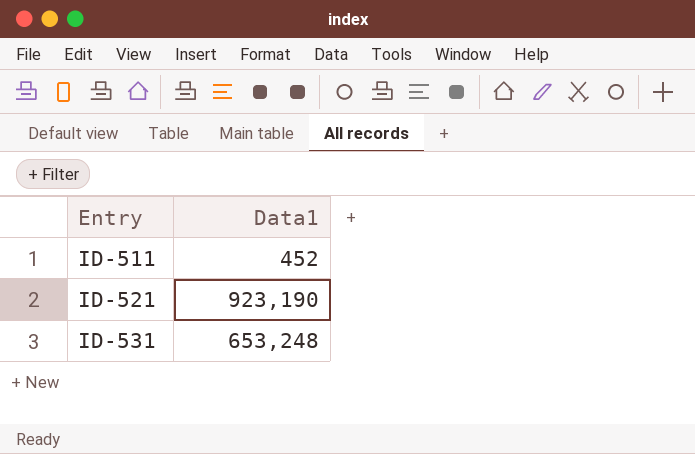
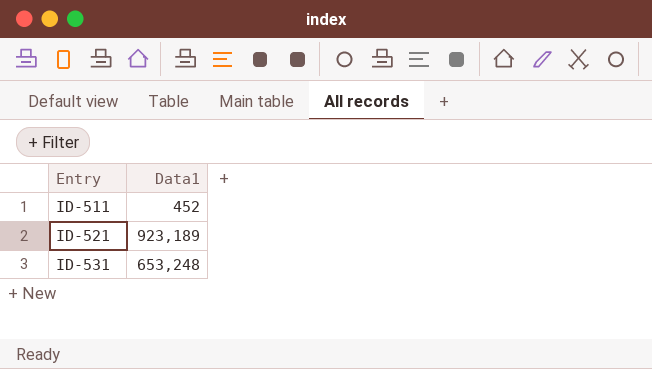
ID-521 | Data1: 923,190 -> 923,189

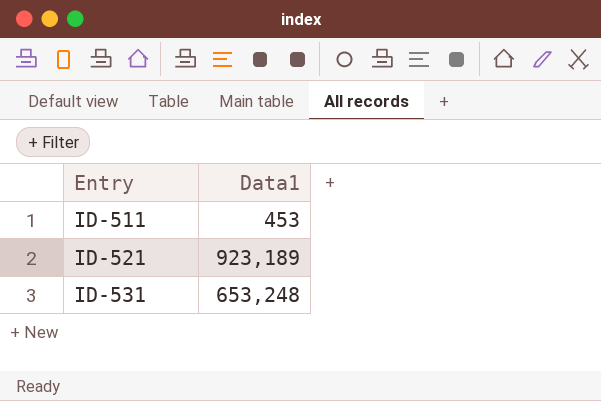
ID-511 | Data1: 452 -> 453

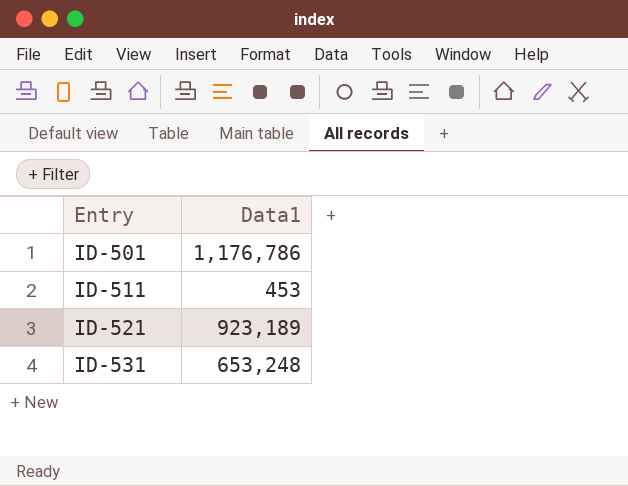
row ID-501: none -> 1,176,786

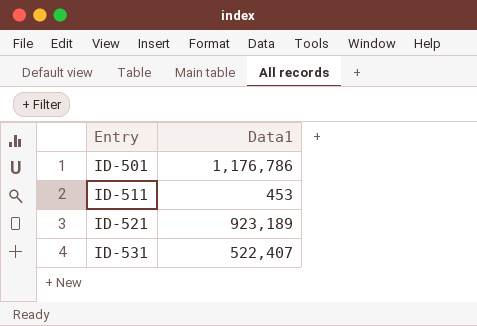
ID-531 | Data1: 653,248 -> 522,407

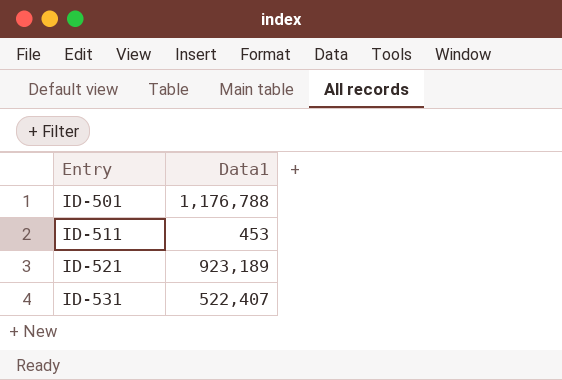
ID-501 | Data1: 1,176,786 -> 1,176,788

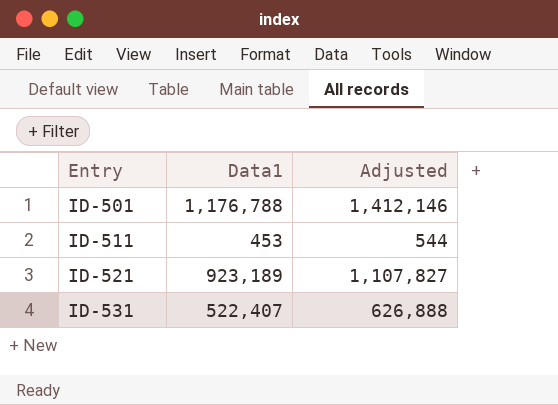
column Adjusted | formula: none -> [Data1] * 1.2

